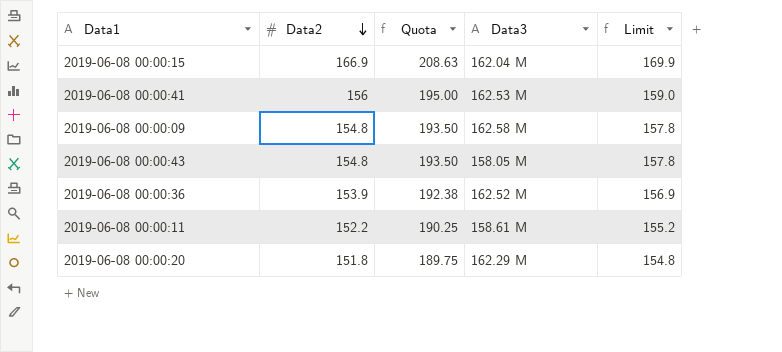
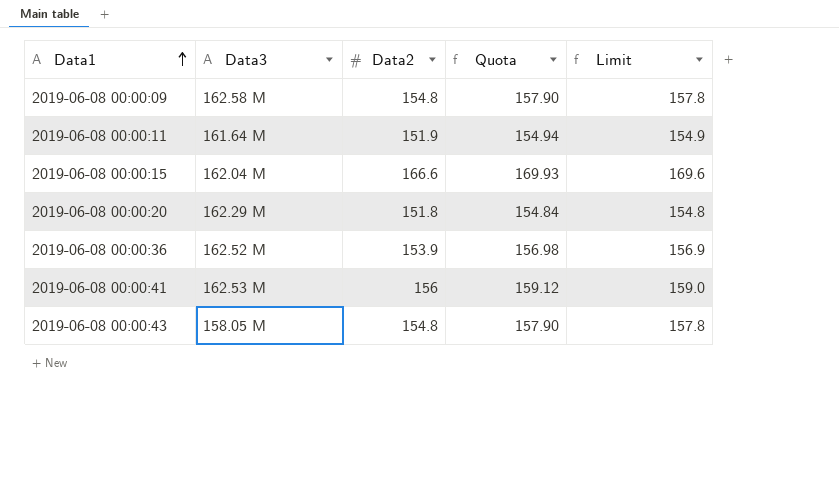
row order: Data2 descending -> Data1 ascending
column Data3 | position: 4 -> 2
column Quota | formula: [Data2] * 1.25 -> [Data2] * 1.02
2019-06-08 00:00:11 | Data3: 158.61 M -> 161.64 M
2019-06-08 00:00:11 | Data2: 152.2 -> 151.9
2019-06-08 00:00:11 | Limit: 155.2 -> 154.9
2019-06-08 00:00:15 | Data2: 166.9 -> 166.6
2019-06-08 00:00:15 | Limit: 169.9 -> 169.6

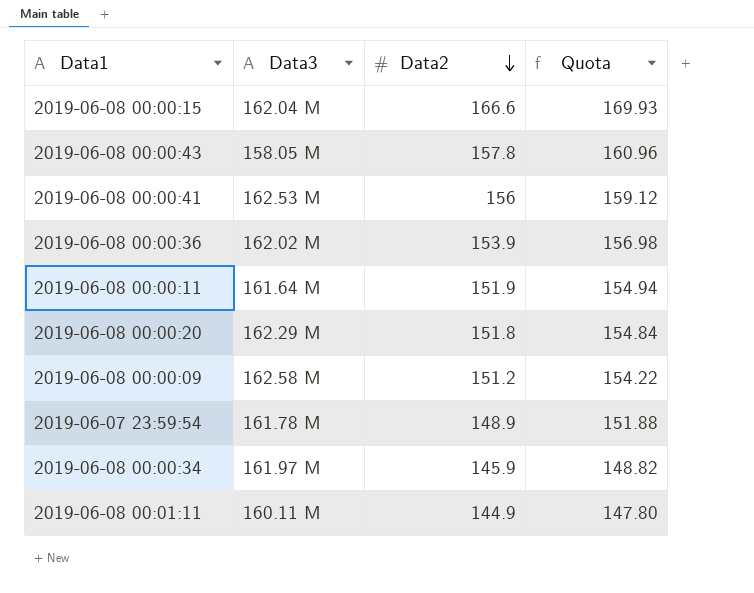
row order: Data1 ascending -> Data2 descending
column Limit | formula: [Data2] + 3 -> none
2019-06-08 00:00:43 | Data2: 154.8 -> 157.8
2019-06-08 00:00:43 | Quota: 157.90 -> 160.96
2019-06-08 00:00:36 | Data3: 162.52 M -> 162.02 M
2019-06-08 00:00:09 | Data2: 154.8 -> 151.2
2019-06-08 00:00:09 | Quota: 157.90 -> 154.22
row 2019-06-07 23:59:54: none -> 161.78 M | 148.9 | 151.88
row 2019-06-08 00:00:34: none -> 161.97 M | 145.9 | 148.82
row 2019-06-08 00:01:11: none -> 160.11 M | 144.9 | 147.80

